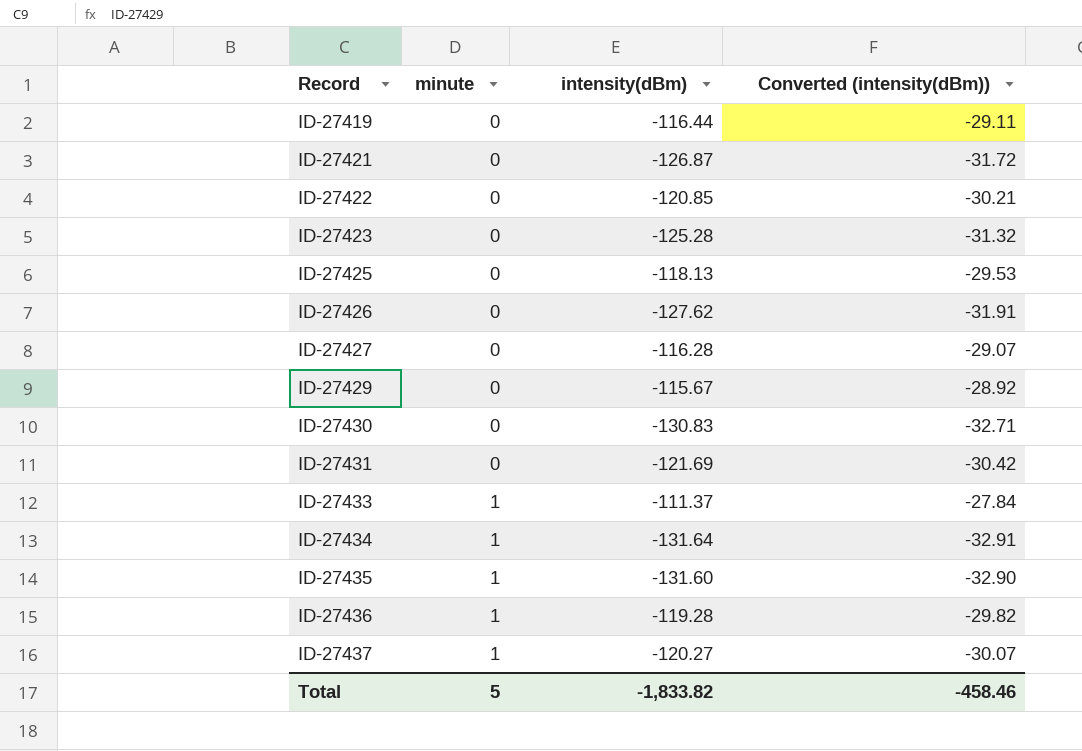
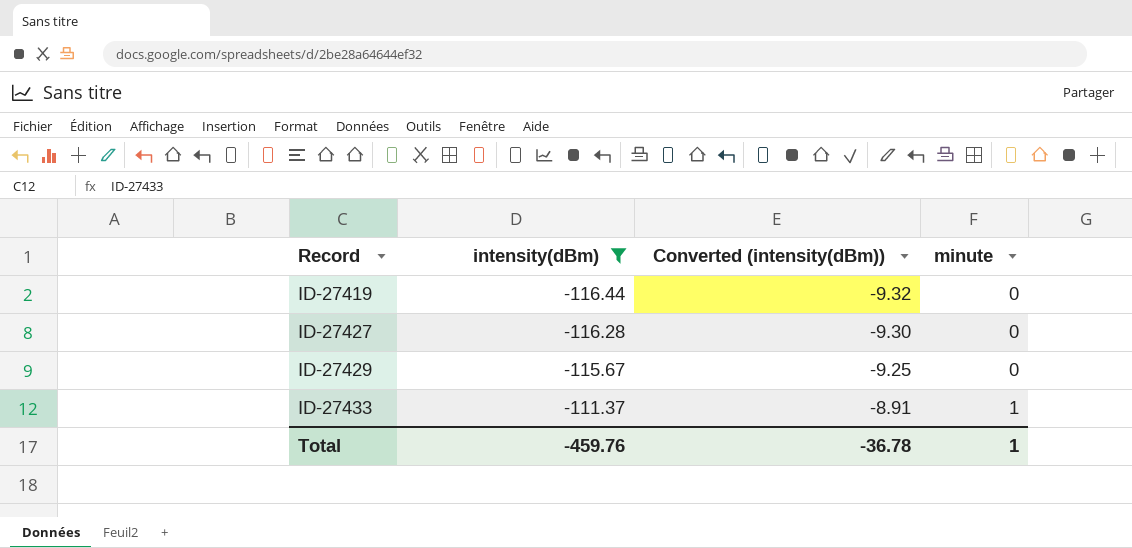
filter: none -> intensity(dBm) >= -116.44
column Converted (intensity(dBm)) | formula: [intensity(dBm)] * 0.25 -> [intensity(dBm)] * 0.08
column minute | position: 2 -> 4
Total | intensity(dBm): -1,833.82 -> -459.76
Total | Converted (intensity(dBm)): -458.46 -> -36.78
Total | minute: 5 -> 1

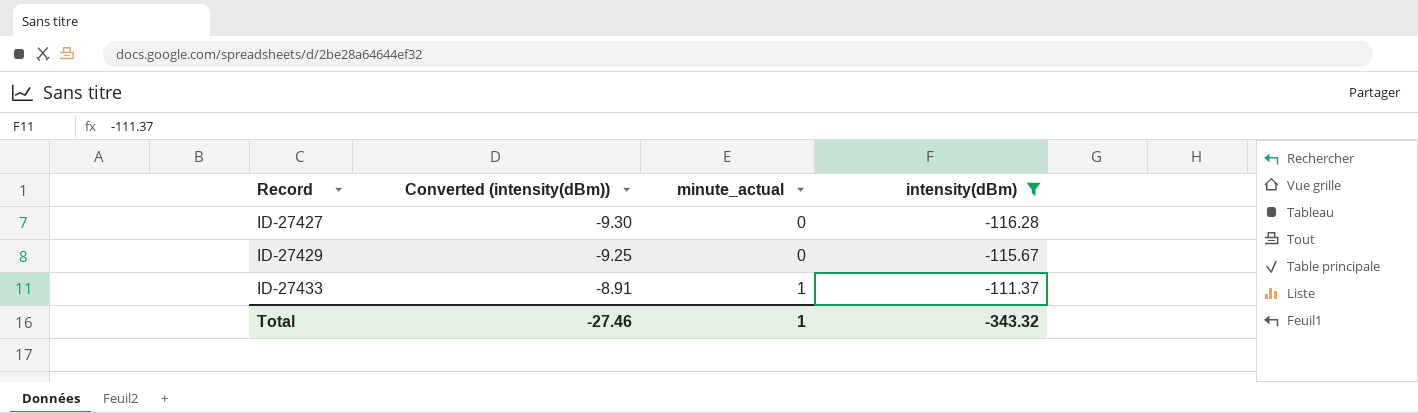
column name: minute -> minute_actual
column intensity(dBm) | position: 2 -> 4
row ID-27419: -116.44 | -9.32 | 0 -> none
Total | Converted (intensity(dBm)): -36.78 -> -27.46
Total | intensity(dBm): -459.76 -> -343.32

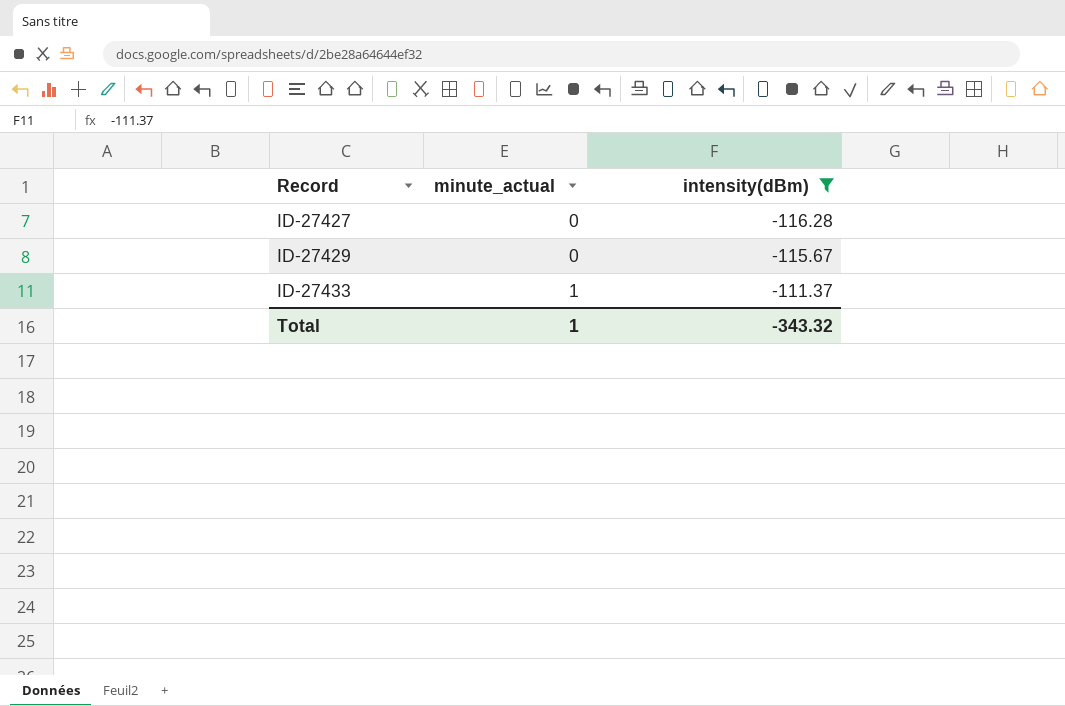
column Converted (intensity(dBm)) | formula: [intensity(dBm)] * 0.08 -> none

